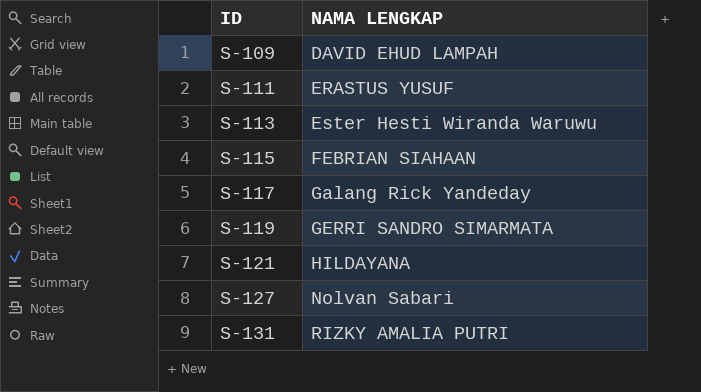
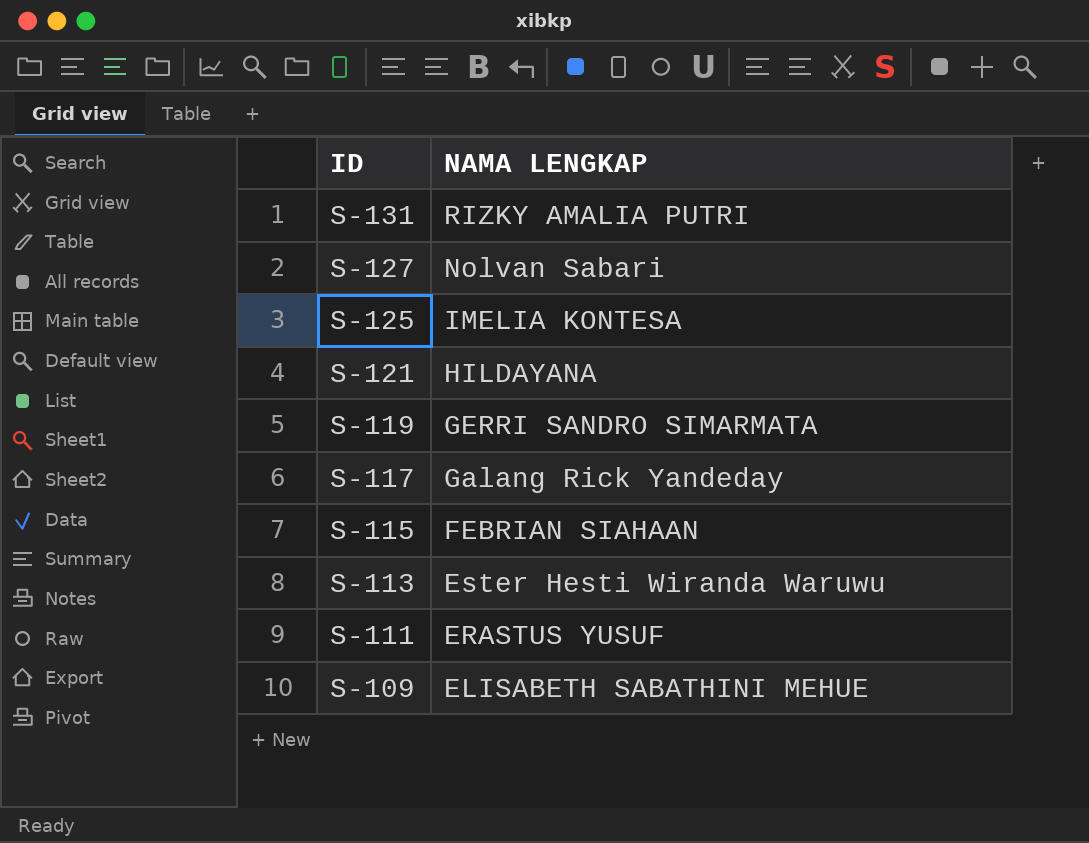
row order: ID ascending -> ID descending
row S-125: none -> IMELIA KONTESA
S-109 | NAMA LENGKAP: DAVID EHUD LAMPAH -> ELISABETH SABATHINI MEHUE

